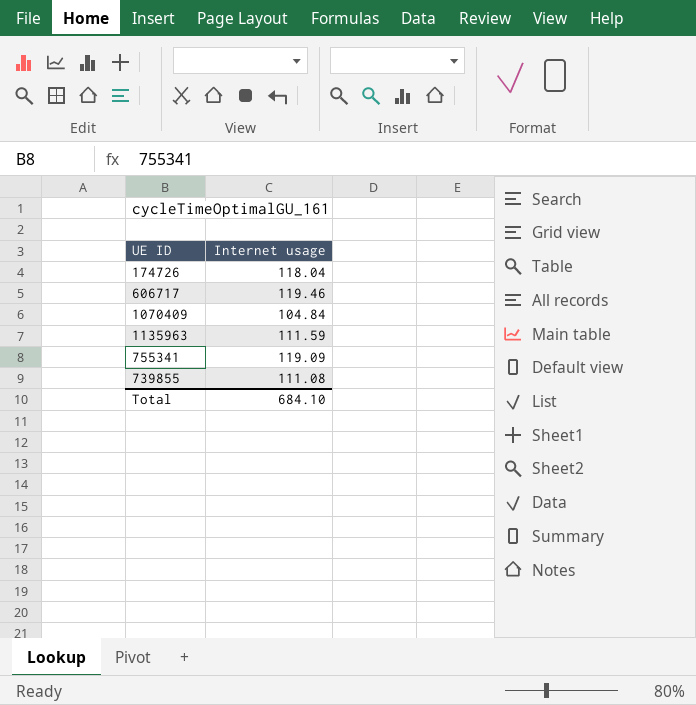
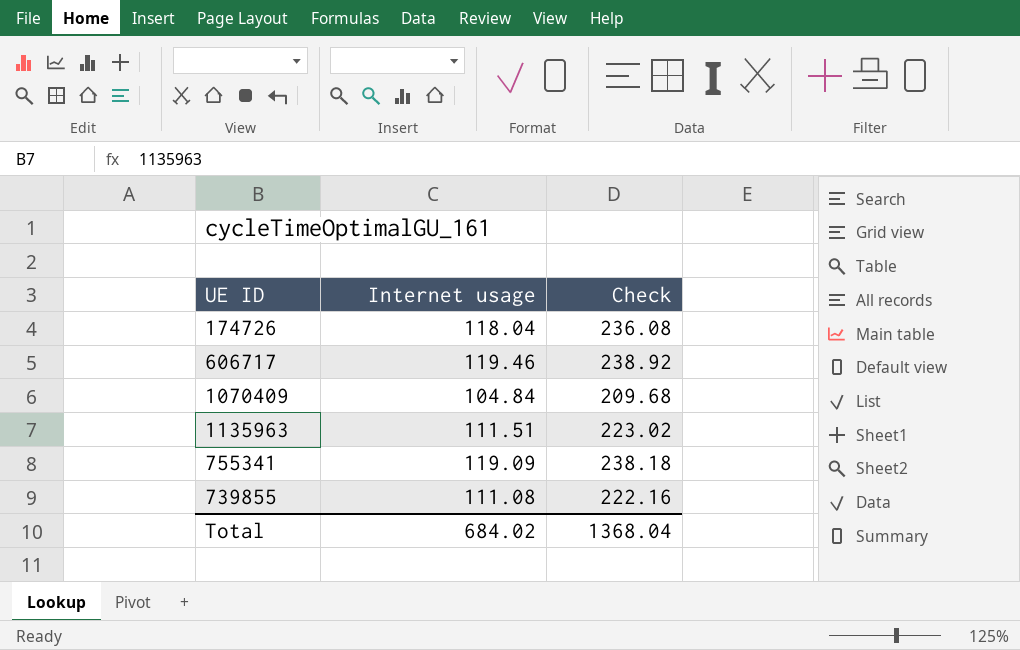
column Check | formula: none -> [Internet usage] * 2
1135963 | Internet usage: 111.59 -> 111.51
Total | Internet usage: 684.10 -> 684.02

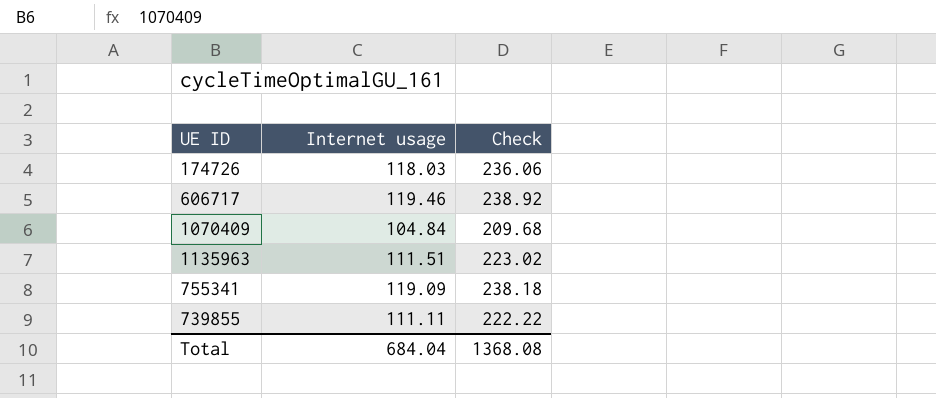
174726 | Internet usage: 118.04 -> 118.03
174726 | Check: 236.08 -> 236.06
739855 | Internet usage: 111.08 -> 111.11
739855 | Check: 222.16 -> 222.22
Total | Internet usage: 684.02 -> 684.04
Total | Check: 1368.04 -> 1368.08

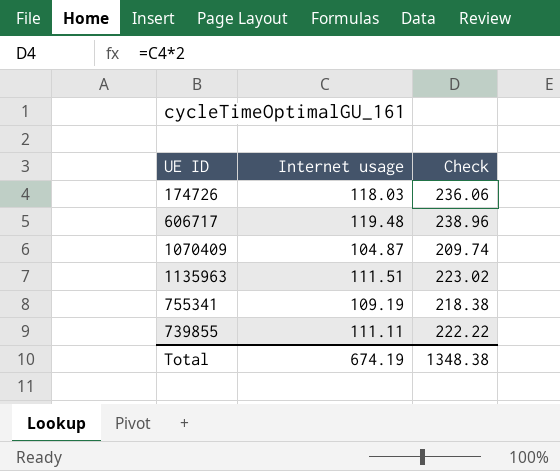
606717 | Internet usage: 119.46 -> 119.48
606717 | Check: 238.92 -> 238.96
1070409 | Internet usage: 104.84 -> 104.87
1070409 | Check: 209.68 -> 209.74
755341 | Internet usage: 119.09 -> 109.19
755341 | Check: 238.18 -> 218.38
Total | Internet usage: 684.04 -> 674.19
Total | Check: 1368.08 -> 1348.38

